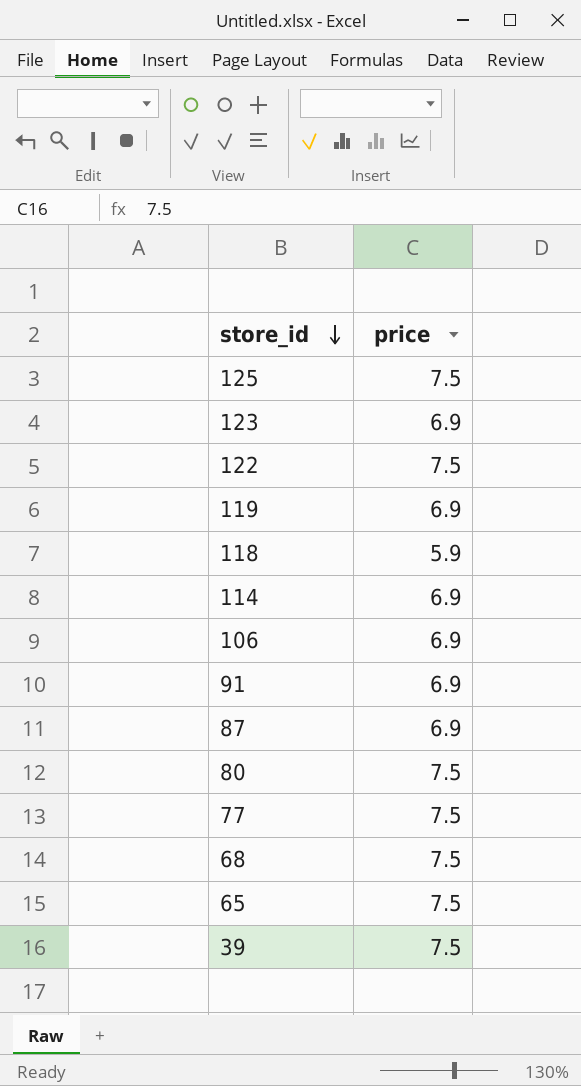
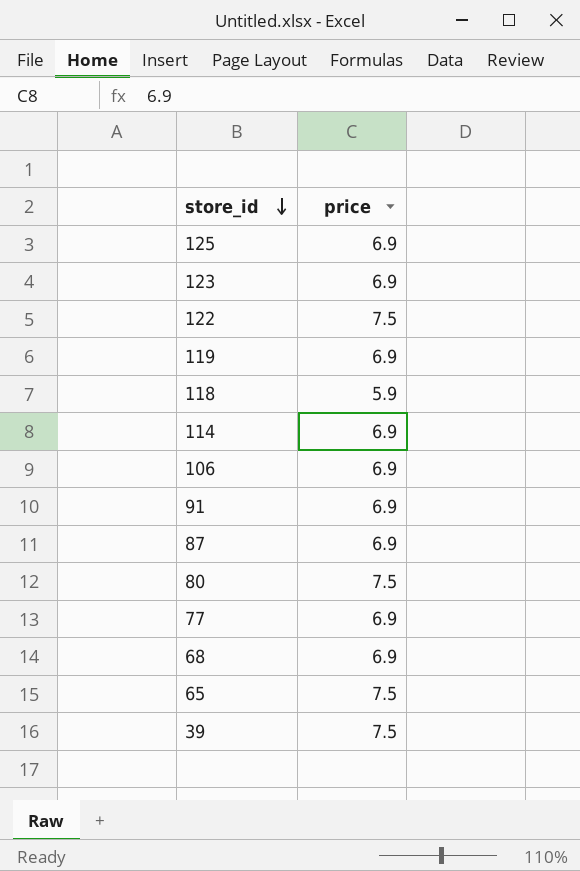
125 | price: 7.5 -> 6.9
77 | price: 7.5 -> 6.9
68 | price: 7.5 -> 6.9

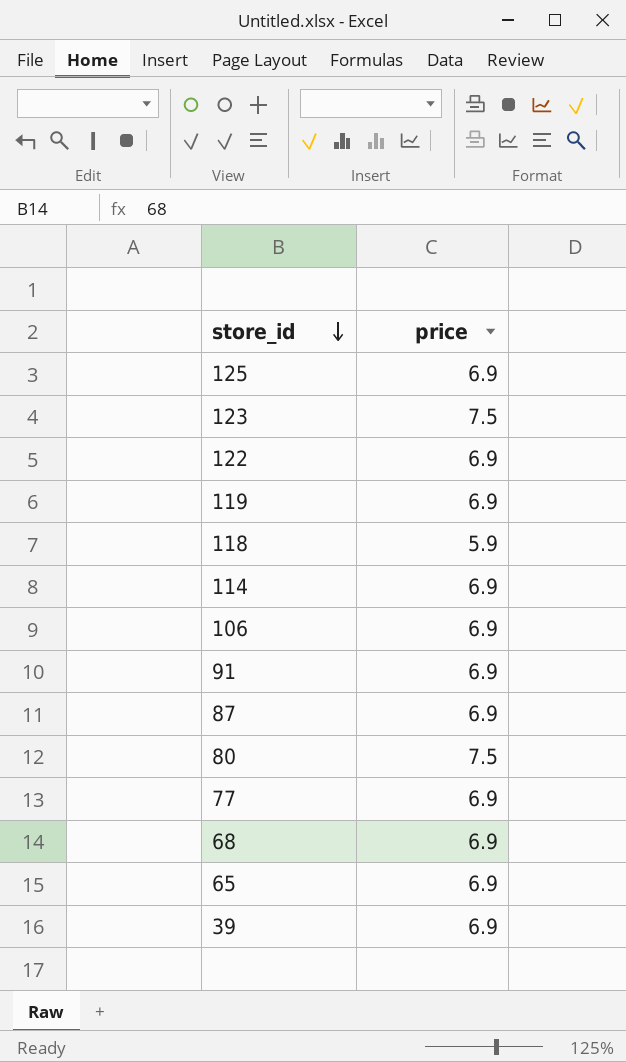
123 | price: 6.9 -> 7.5
122 | price: 7.5 -> 6.9
65 | price: 7.5 -> 6.9
39 | price: 7.5 -> 6.9

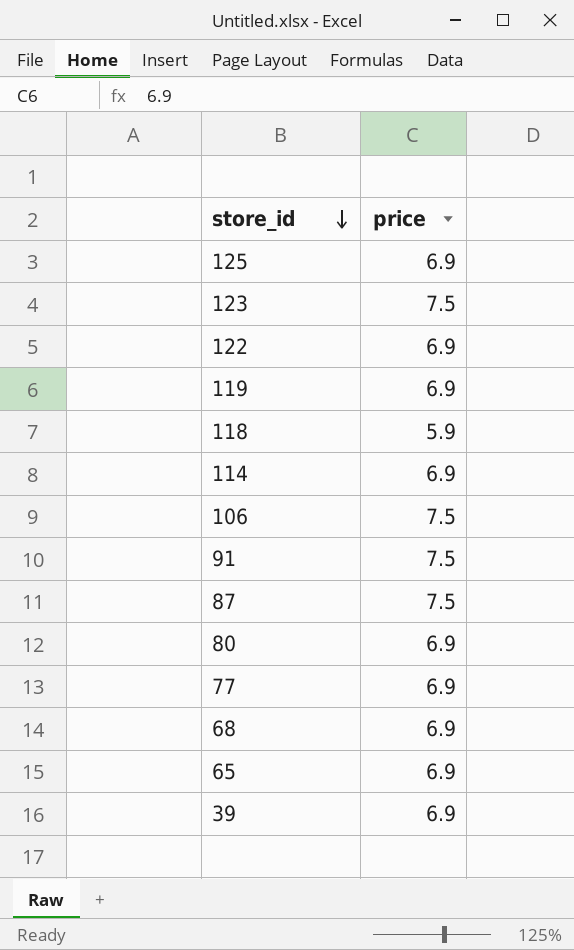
106 | price: 6.9 -> 7.5
91 | price: 6.9 -> 7.5
87 | price: 6.9 -> 7.5
80 | price: 7.5 -> 6.9

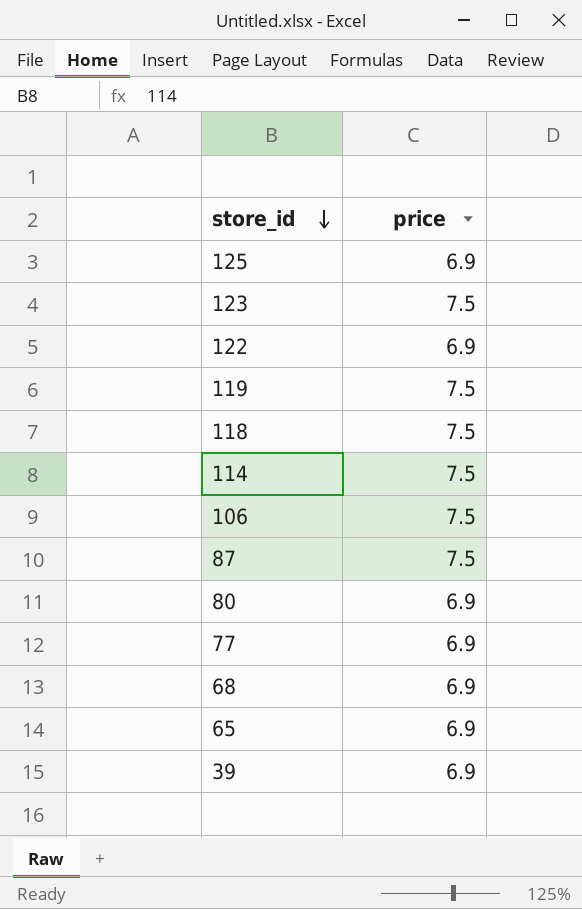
row 91: 7.5 -> none
119 | price: 6.9 -> 7.5
118 | price: 5.9 -> 7.5
114 | price: 6.9 -> 7.5

